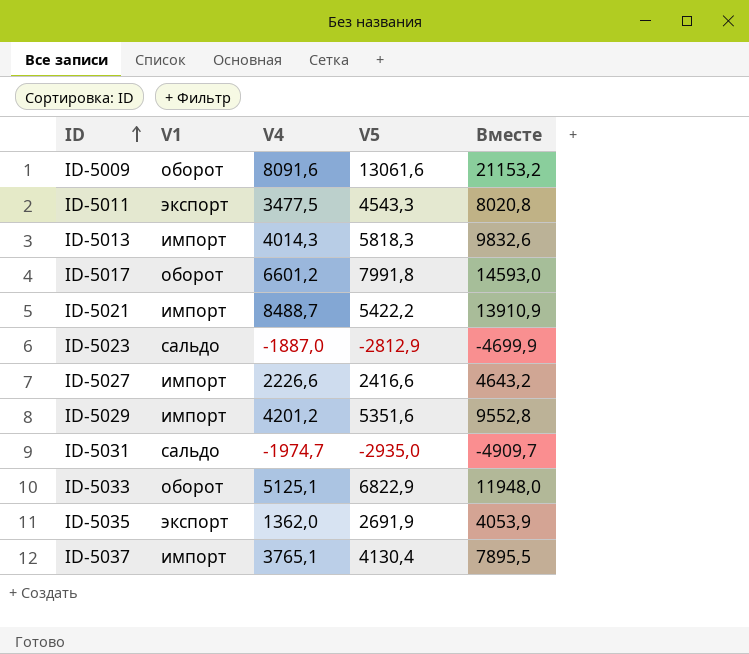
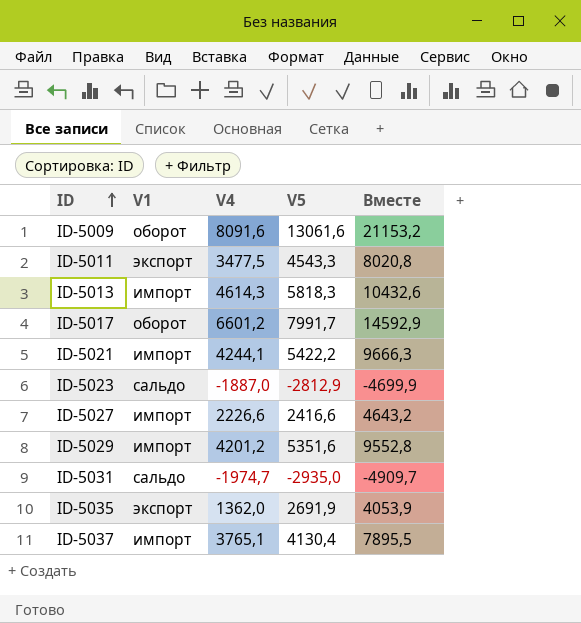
row ID-5033: оборот | 5125,1 | 6822,9 | 11948,0 -> none
ID-5013 | V4: 4014,3 -> 4614,3
ID-5013 | Вместе: 9832,6 -> 10432,6
ID-5017 | V5: 7991,8 -> 7991,7
ID-5017 | Вместе: 14593,0 -> 14592,9
ID-5021 | V4: 8488,7 -> 4244,1
ID-5021 | Вместе: 13910,9 -> 9666,3

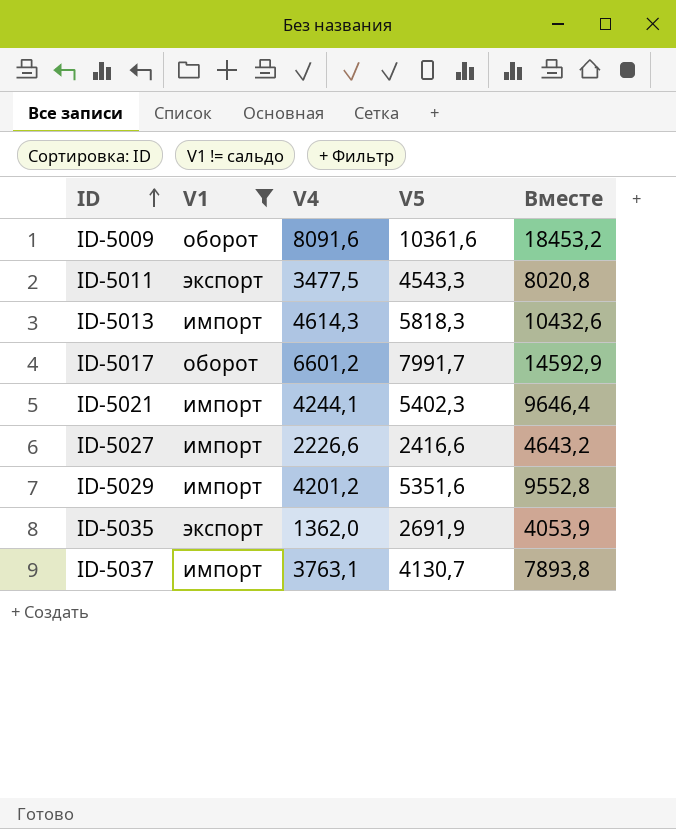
filter: none -> V1 != сальдо
ID-5009 | V5: 13061,6 -> 10361,6
ID-5009 | Вместе: 21153,2 -> 18453,2
ID-5021 | V5: 5422,2 -> 5402,3
ID-5021 | Вместе: 9666,3 -> 9646,4
ID-5037 | V4: 3765,1 -> 3763,1
ID-5037 | V5: 4130,4 -> 4130,7
ID-5037 | Вместе: 7895,5 -> 7893,8

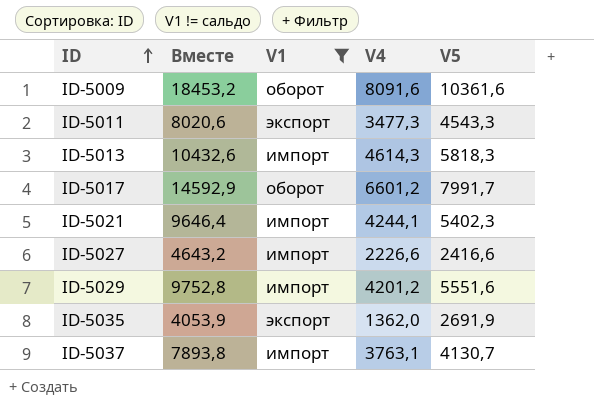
column Вместе | position: 5 -> 2
ID-5011 | Вместе: 8020,8 -> 8020,6
ID-5011 | V4: 3477,5 -> 3477,3
ID-5029 | Вместе: 9552,8 -> 9752,8
ID-5029 | V5: 5351,6 -> 5551,6

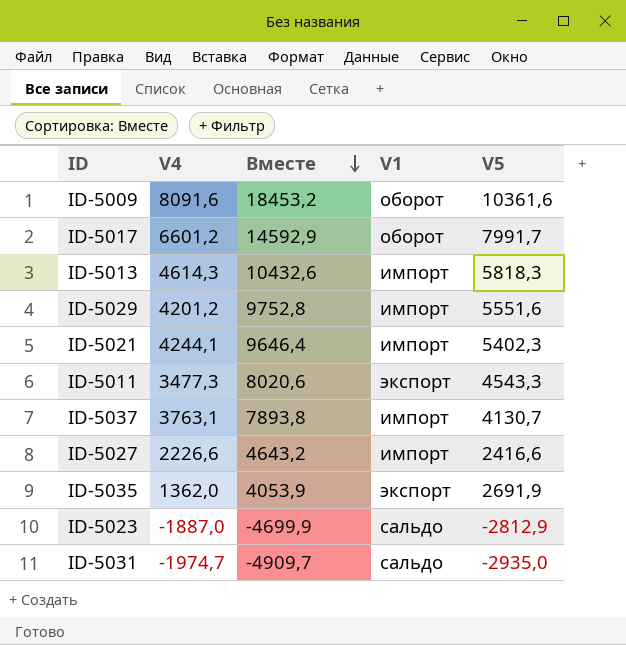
filter: V1 != сальдо -> none
row order: ID ascending -> Вместе descending
column V4 | position: 4 -> 2

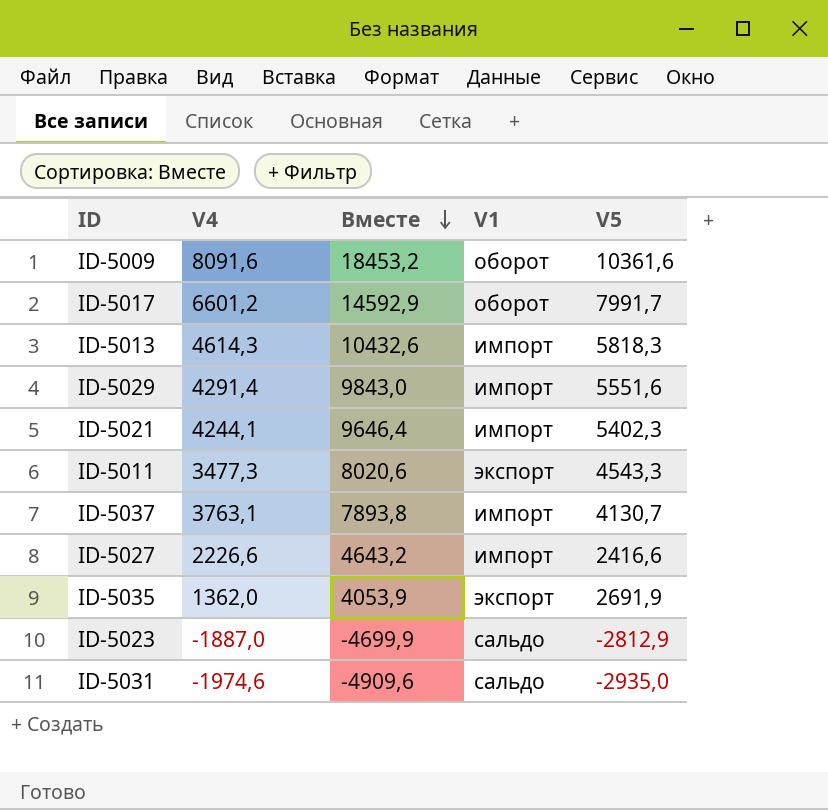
ID-5029 | V4: 4201,2 -> 4291,4
ID-5029 | Вместе: 9752,8 -> 9843,0
ID-5031 | V4: -1974,7 -> -1974,6
ID-5031 | Вместе: -4909,7 -> -4909,6

